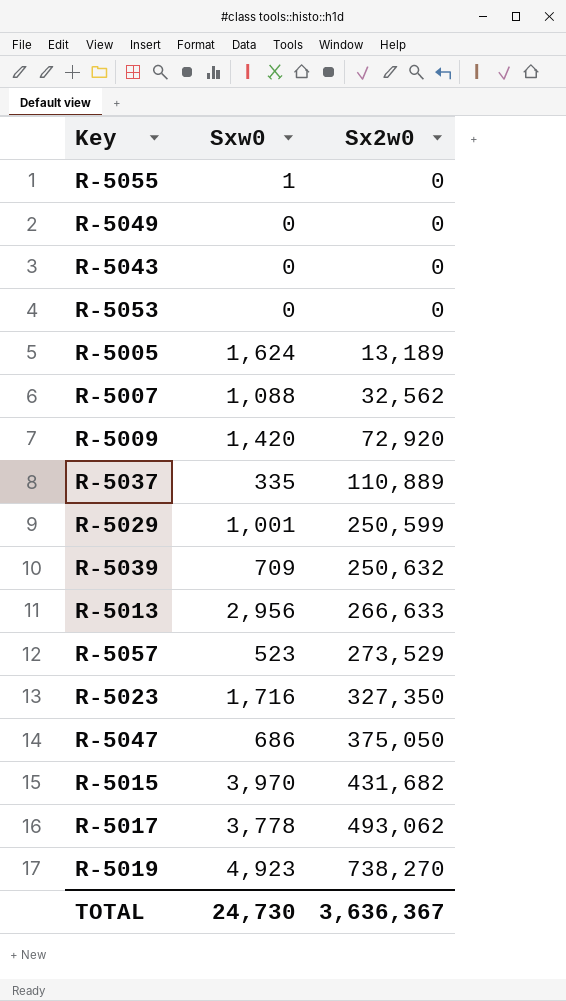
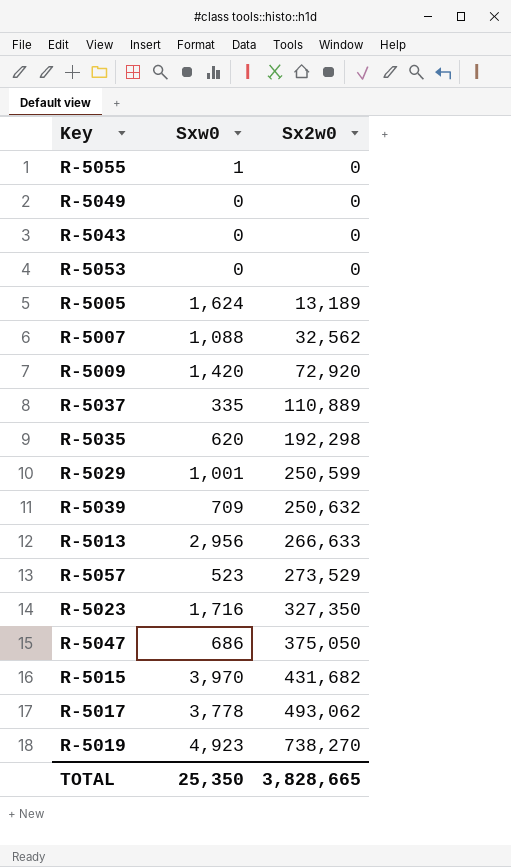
row R-5035: none -> 620 | 192,298
TOTAL | Sxw0: 24,730 -> 25,350
TOTAL | Sx2w0: 3,636,367 -> 3,828,665

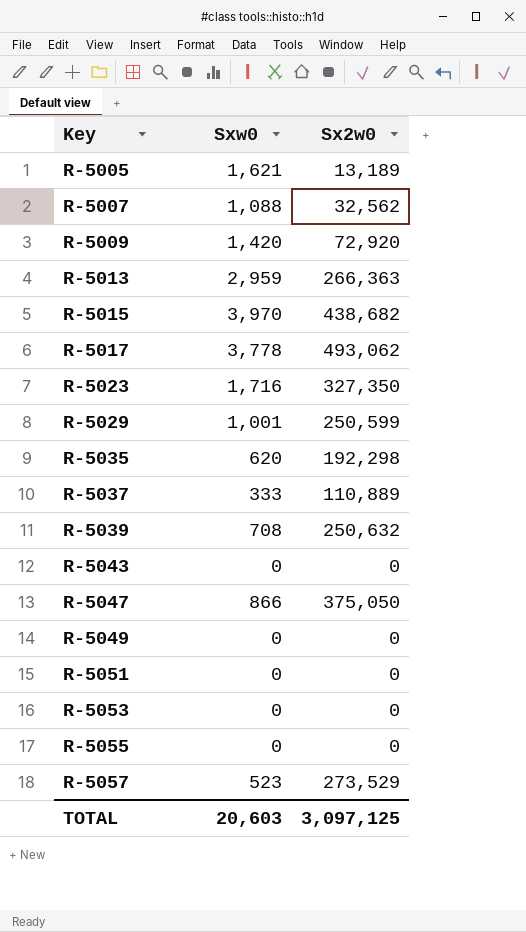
row order: Sx2w0 ascending -> Key ascending
row R-5019: 4,923 | 738,270 -> none
R-5005 | Sxw0: 1,624 -> 1,621
R-5013 | Sxw0: 2,956 -> 2,959
R-5013 | Sx2w0: 266,633 -> 266,363
R-5015 | Sx2w0: 431,682 -> 438,682
R-5037 | Sxw0: 335 -> 333
R-5039 | Sxw0: 709 -> 708
R-5047 | Sxw0: 686 -> 866
row R-5051: none -> 0 | 0
R-5055 | Sxw0: 1 -> 0
TOTAL | Sxw0: 25,350 -> 20,603
TOTAL | Sx2w0: 3,828,665 -> 3,097,125

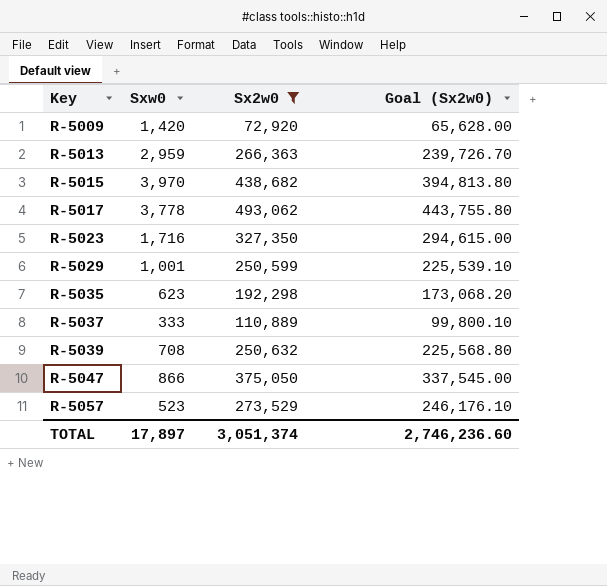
filter: none -> Sx2w0 >= 72,920
column Goal (Sx2w0) | formula: none -> [Sx2w0] * 0.9
R-5035 | Sxw0: 620 -> 623
TOTAL | Sxw0: 20,603 -> 17,897
TOTAL | Sx2w0: 3,097,125 -> 3,051,374

